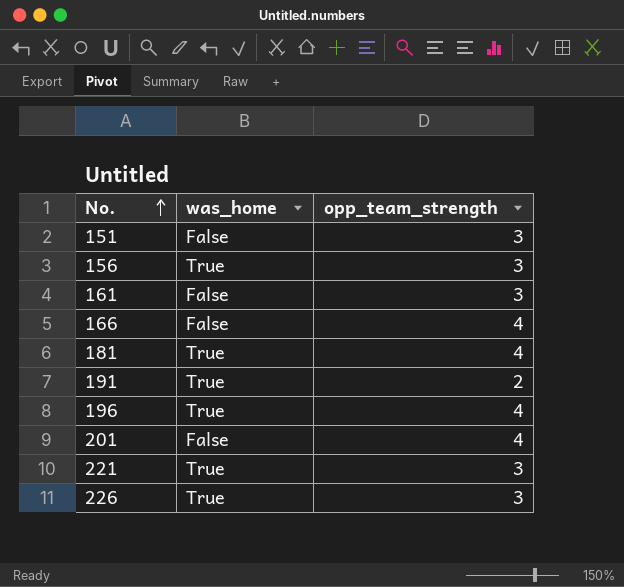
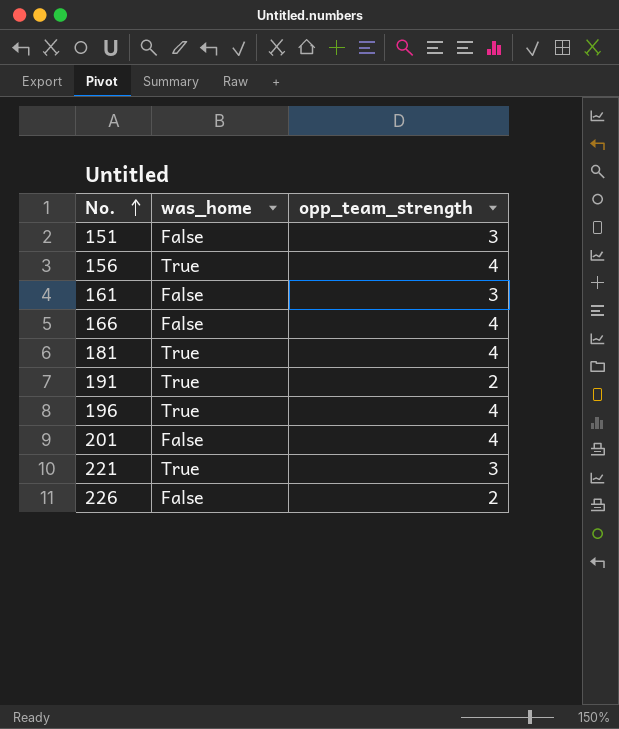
156 | opp_team_strength: 3 -> 4
226 | was_home: True -> False
226 | opp_team_strength: 3 -> 2

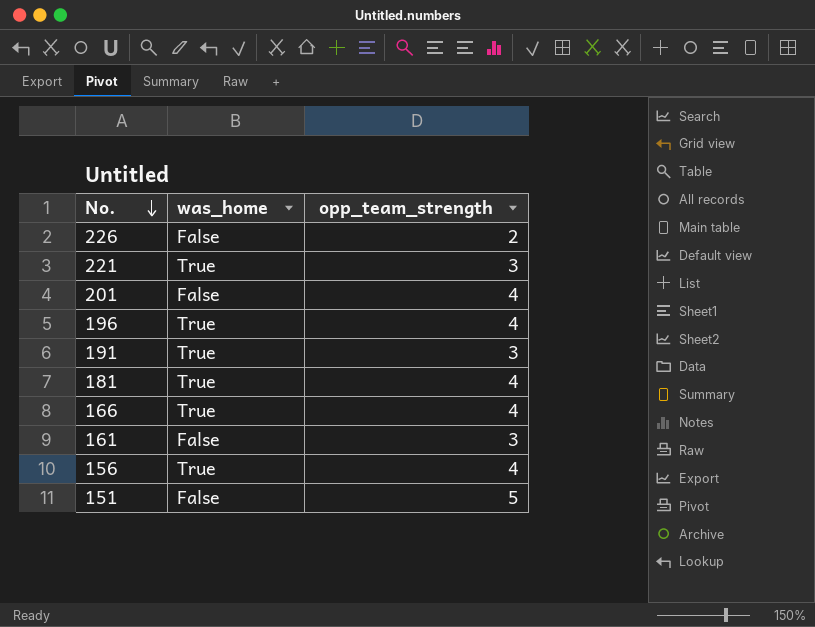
row order: No. ascending -> No. descending
191 | opp_team_strength: 2 -> 3
166 | was_home: False -> True
151 | opp_team_strength: 3 -> 5

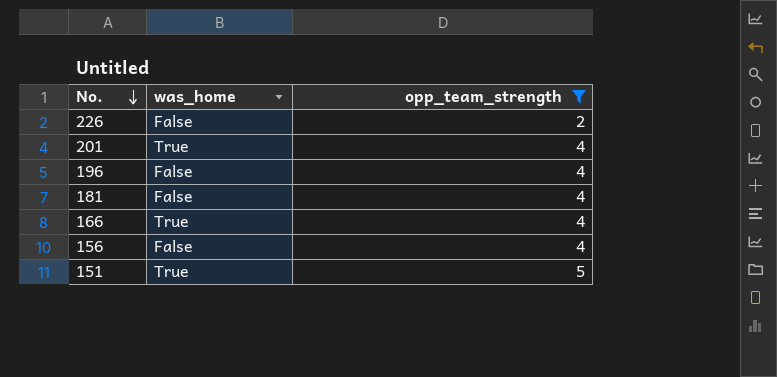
filter: none -> opp_team_strength != 3
201 | was_home: False -> True
196 | was_home: True -> False
181 | was_home: True -> False
156 | was_home: True -> False
151 | was_home: False -> True

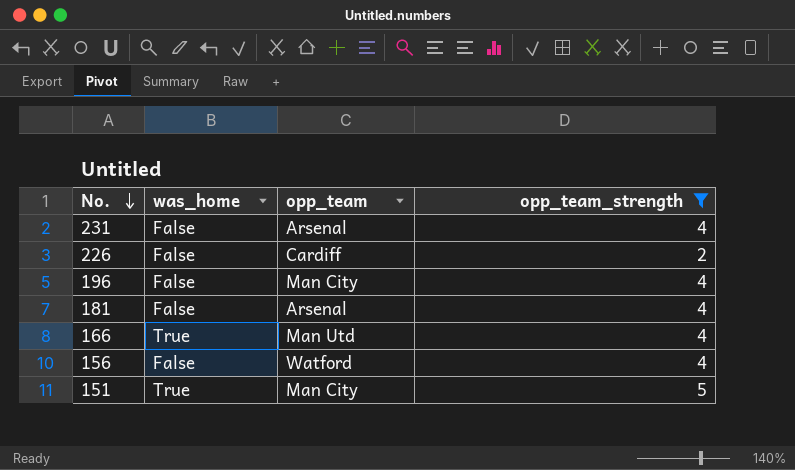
column opp_team | position: none -> 3
row 201: True | 4 -> none
row 231: none -> False | Arsenal | 4

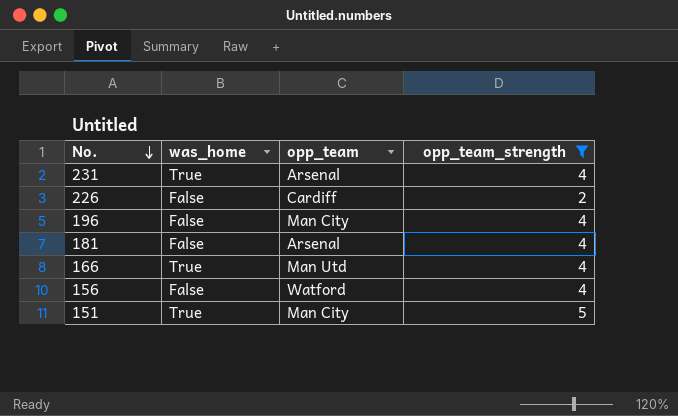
231 | was_home: False -> True

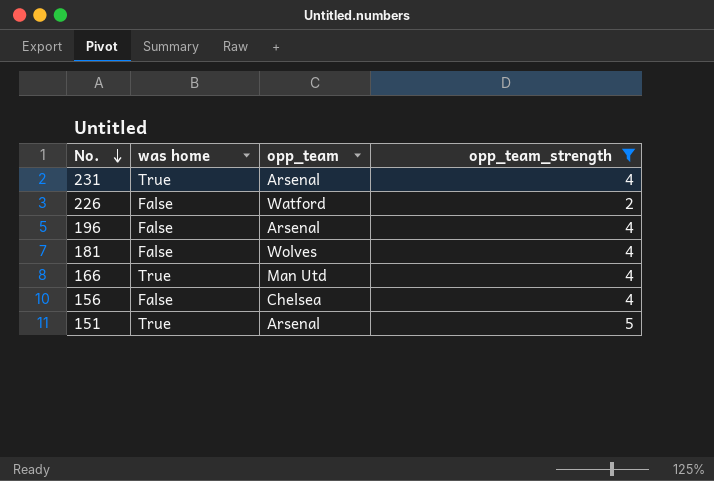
column name: was_home -> was home
226 | opp_team: Cardiff -> Watford
196 | opp_team: Man City -> Arsenal
181 | opp_team: Arsenal -> Wolves
156 | opp_team: Watford -> Chelsea
151 | opp_team: Man City -> Arsenal

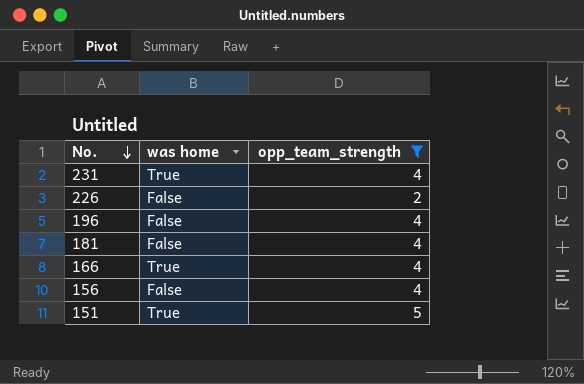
column opp_team | position: 3 -> none

